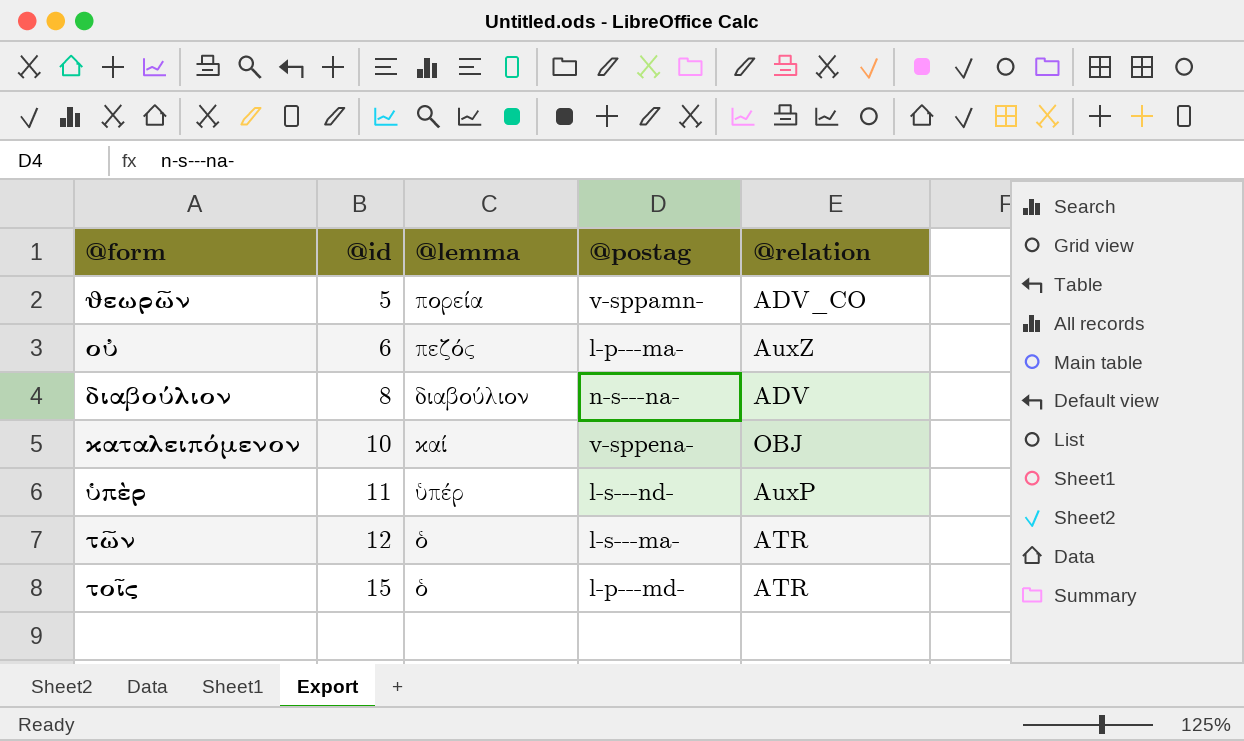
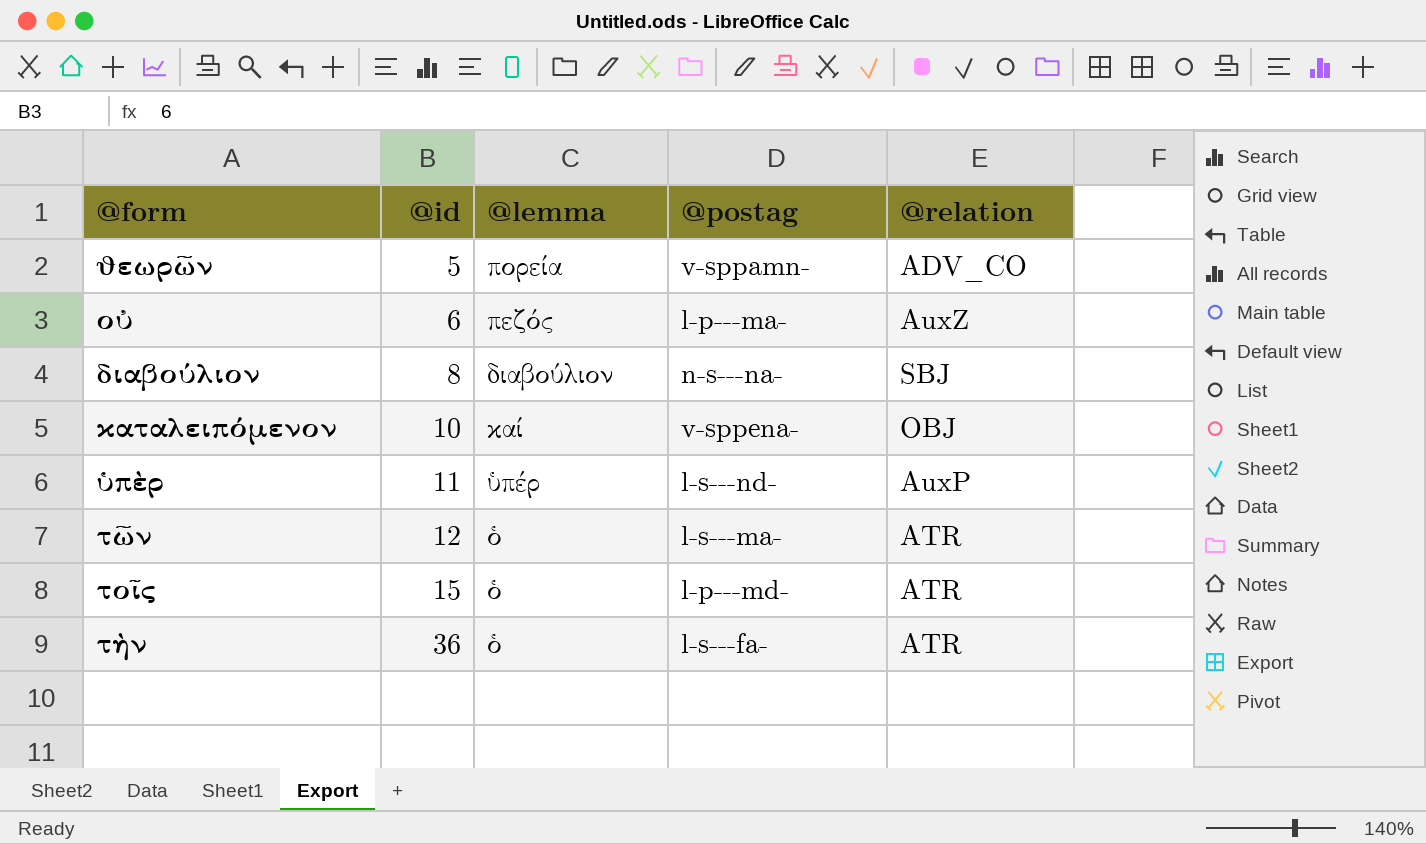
διαβούλιον | @relation: ADV -> SBJ
row τὴν: none -> 36 | ὁ | l-s---fa- | ATR

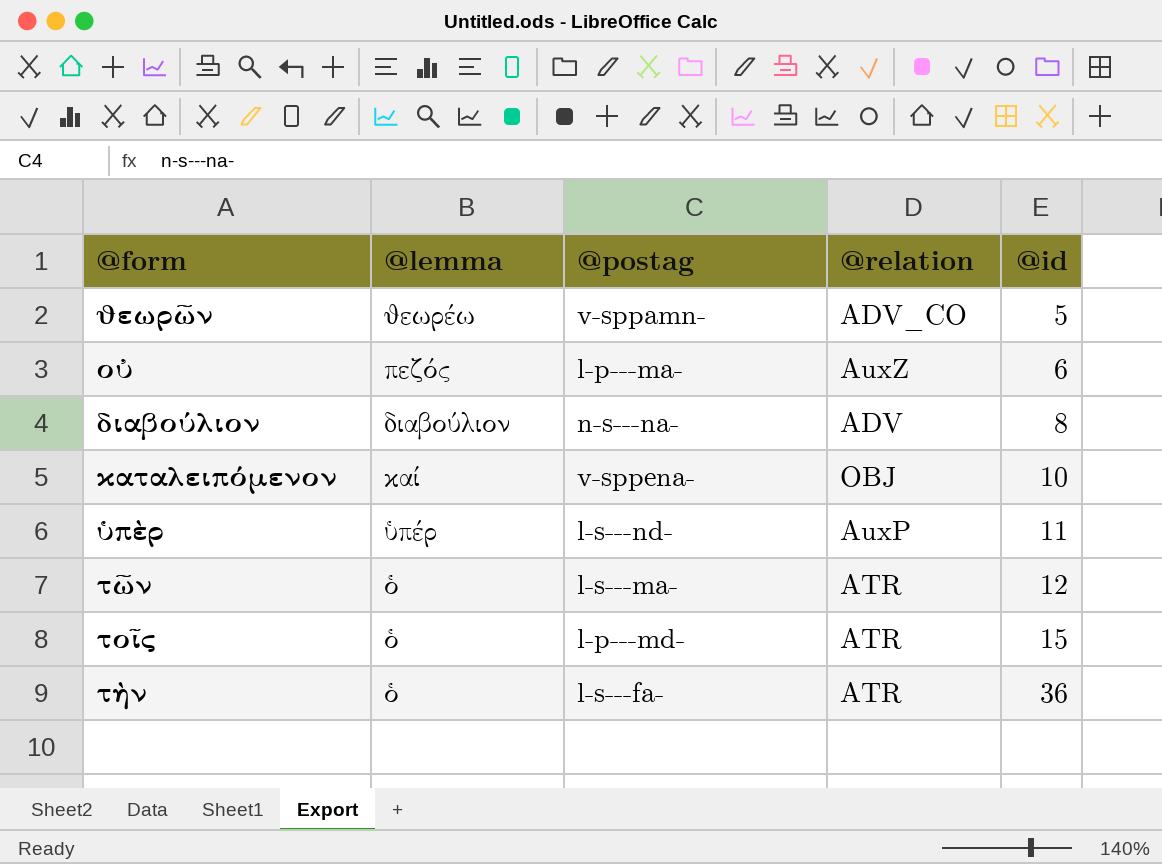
column @id | position: 2 -> 5
θεωρῶν | @lemma: πορεία -> θεωρέω
διαβούλιον | @relation: SBJ -> ADV

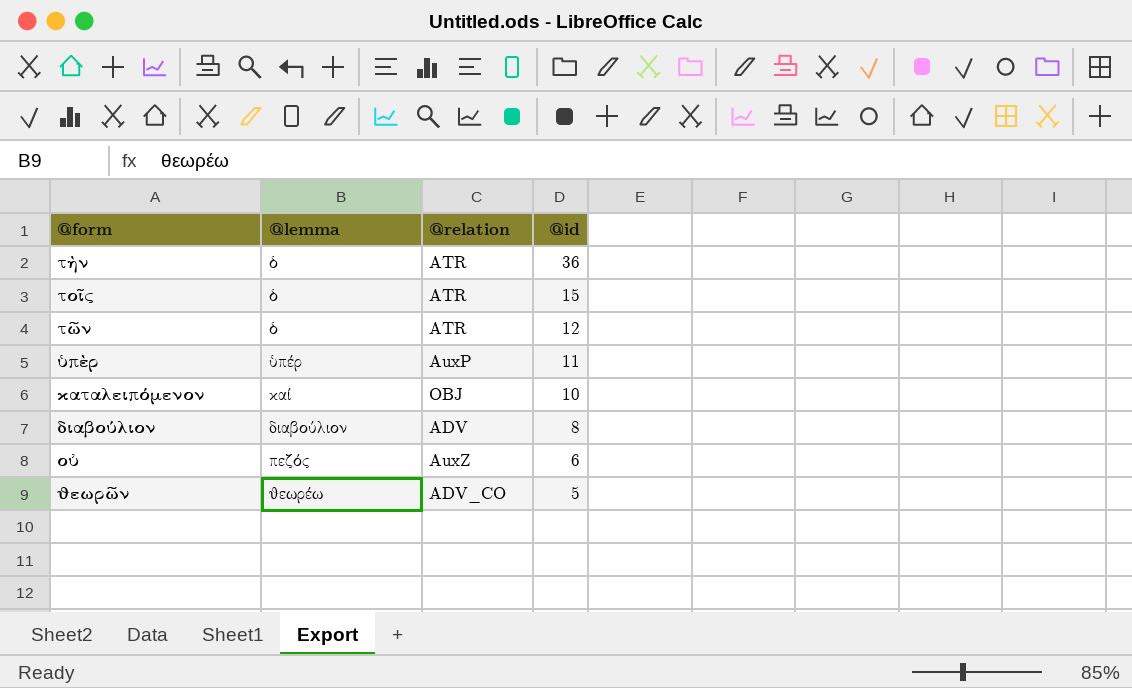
row order: @id ascending -> @id descending
column @postag | position: 3 -> none

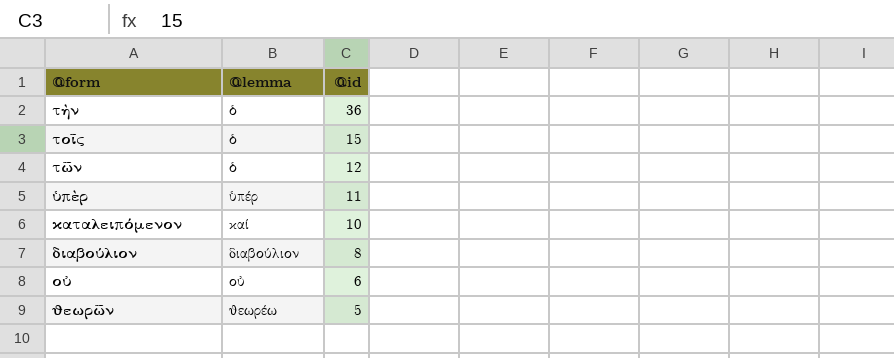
column @relation | position: 3 -> none
οὐ | @lemma: πεζός -> οὐ

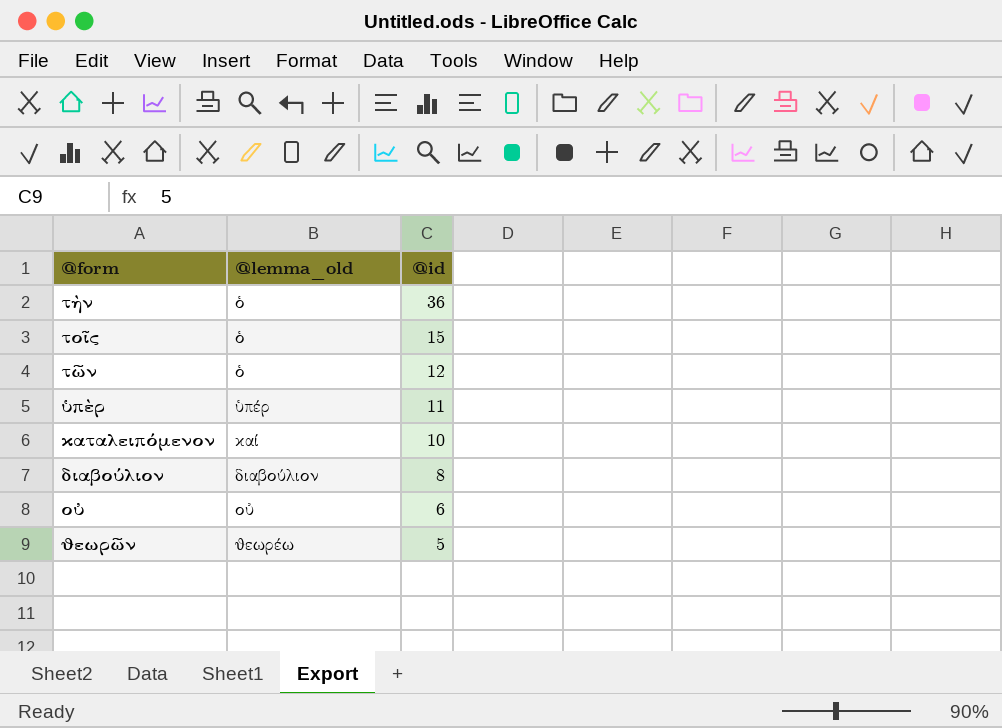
column name: @lemma -> @lemma_old

